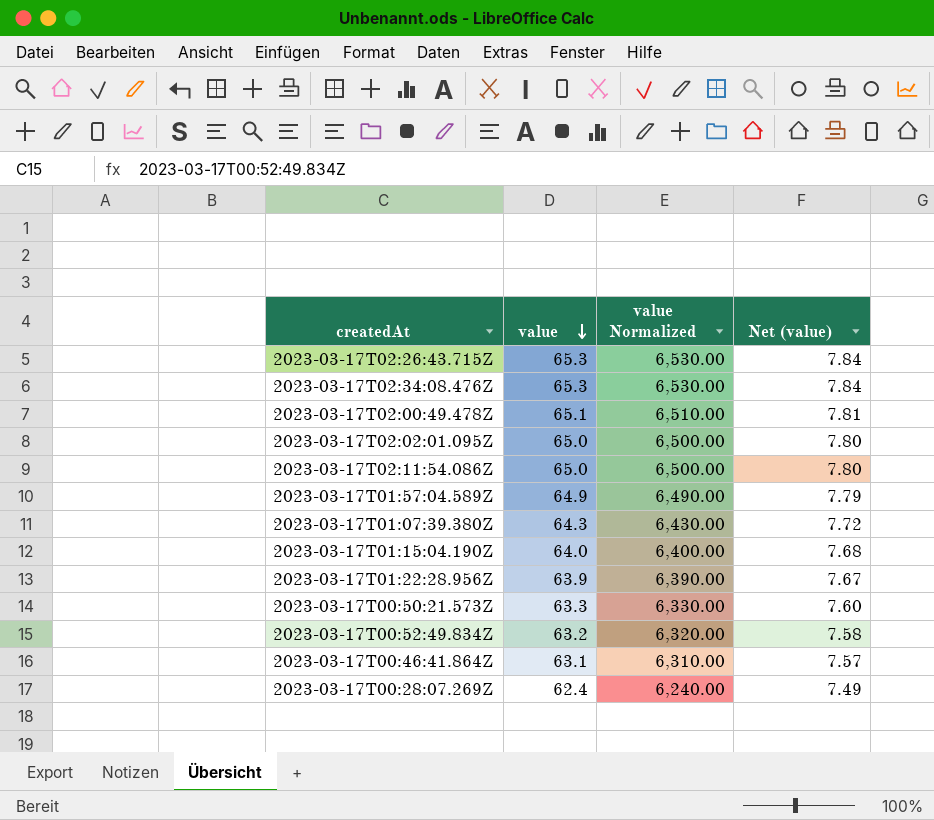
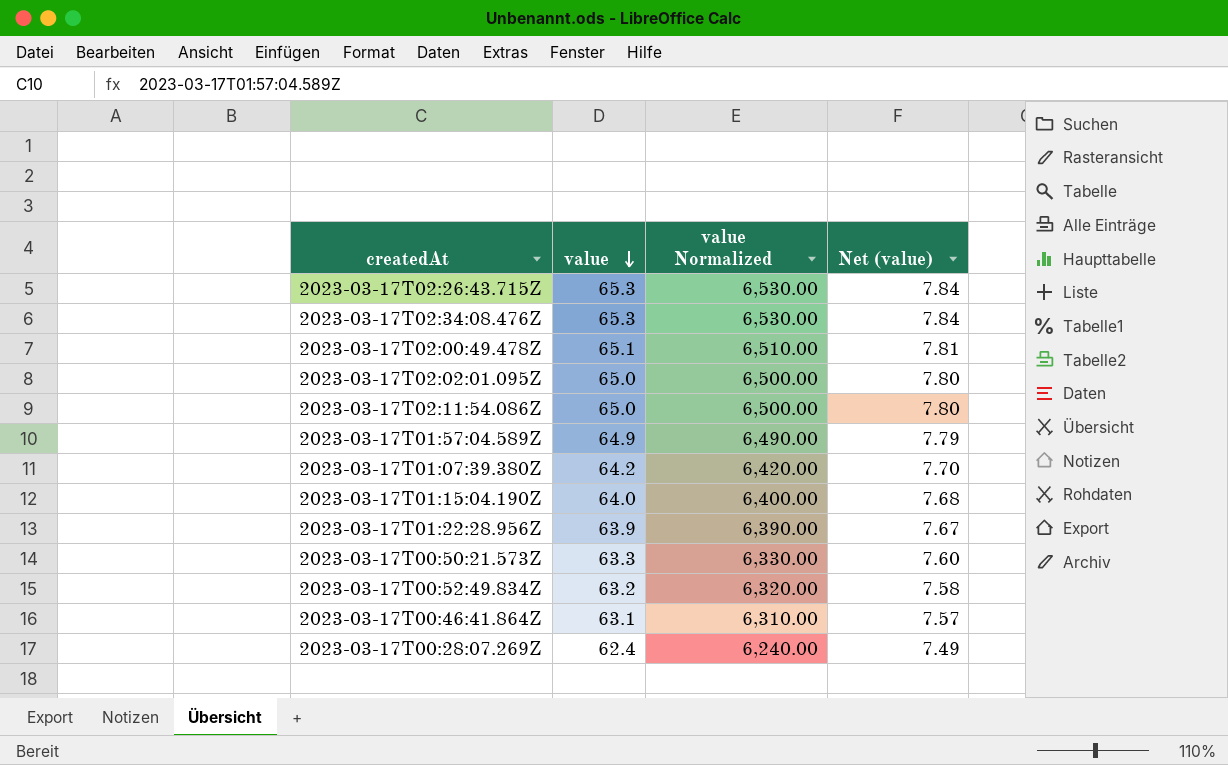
2023-03-17T01:07:39.380Z | value: 64.3 -> 64.2
2023-03-17T01:07:39.380Z | value Normalized: 6,430.00 -> 6,420.00
2023-03-17T01:07:39.380Z | Net (value): 7.72 -> 7.70

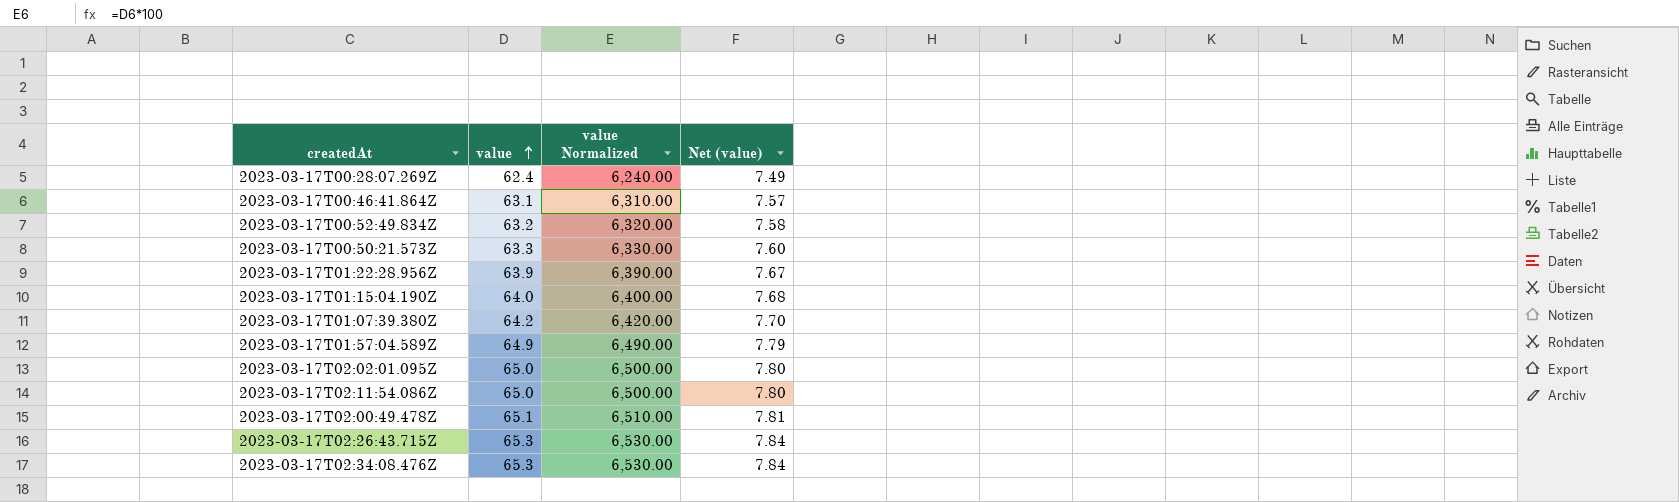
row order: value descending -> value ascending

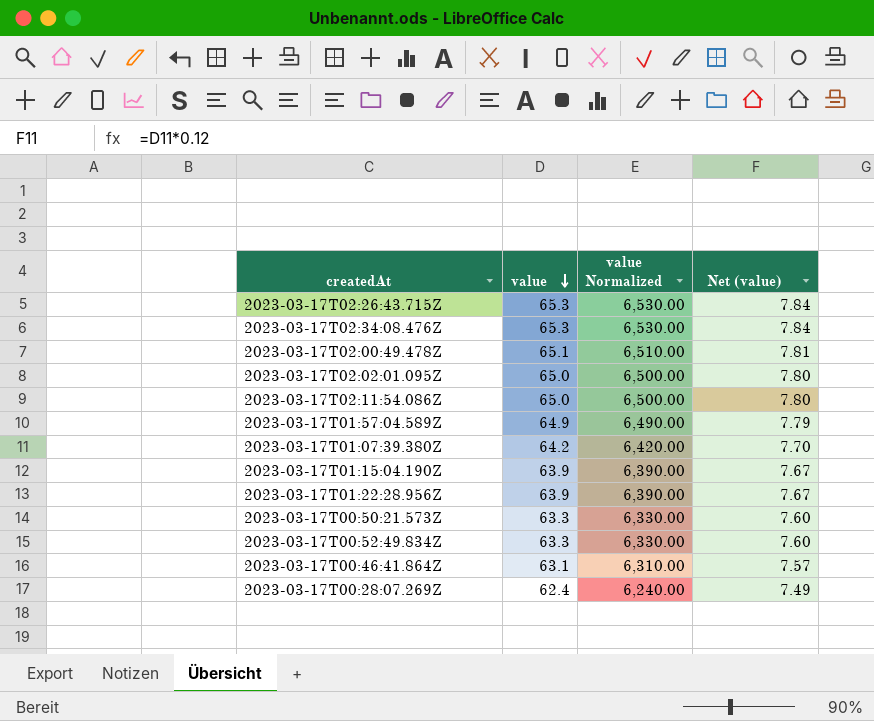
row order: value ascending -> value descending
2023-03-17T01:15:04.190Z | value: 64.0 -> 63.9
2023-03-17T01:15:04.190Z | value Normalized: 6,400.00 -> 6,390.00
2023-03-17T01:15:04.190Z | Net (value): 7.68 -> 7.67
2023-03-17T00:52:49.834Z | value: 63.2 -> 63.3
2023-03-17T00:52:49.834Z | value Normalized: 6,320.00 -> 6,330.00
2023-03-17T00:52:49.834Z | Net (value): 7.58 -> 7.60

